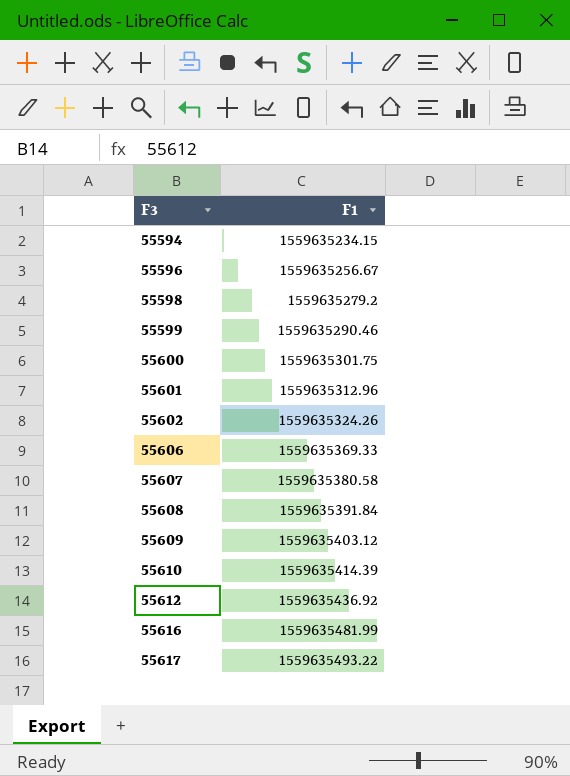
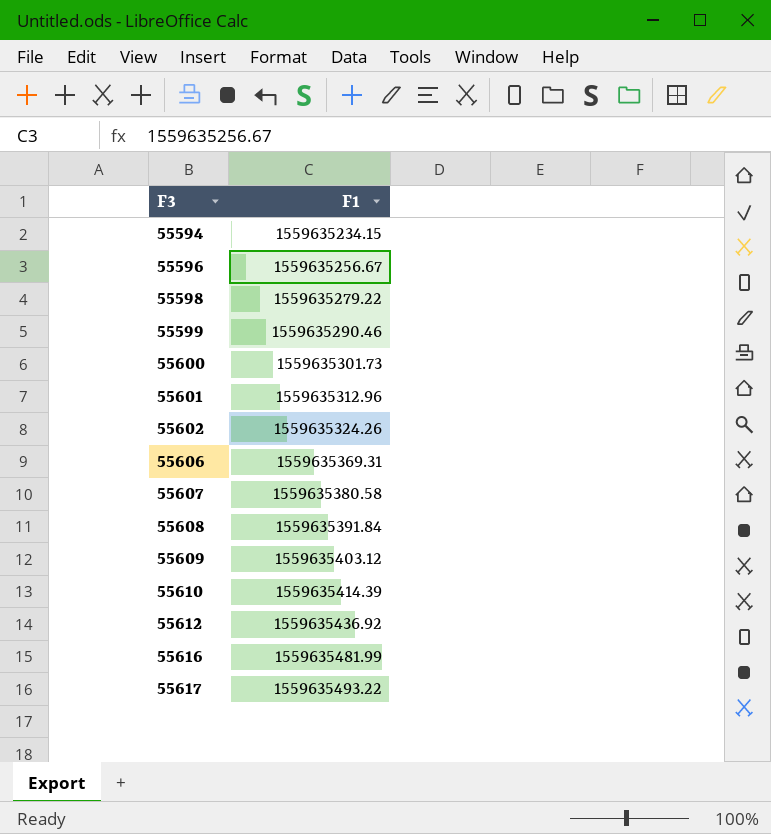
55598 | F1: 1559635279.2 -> 1559635279.22
55600 | F1: 1559635301.75 -> 1559635301.73
55606 | F1: 1559635369.33 -> 1559635369.31

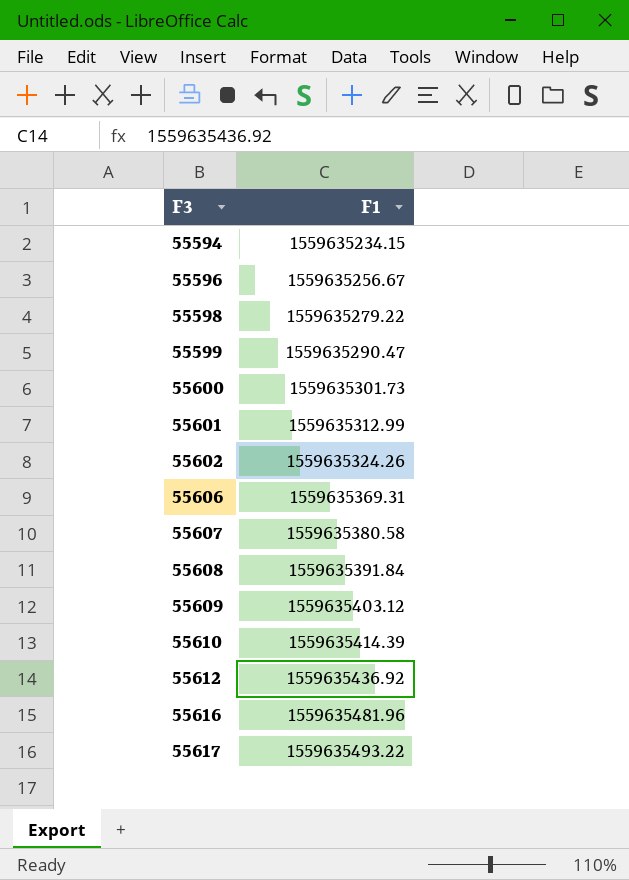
55599 | F1: 1559635290.46 -> 1559635290.47
55601 | F1: 1559635312.96 -> 1559635312.99
55616 | F1: 1559635481.99 -> 1559635481.96

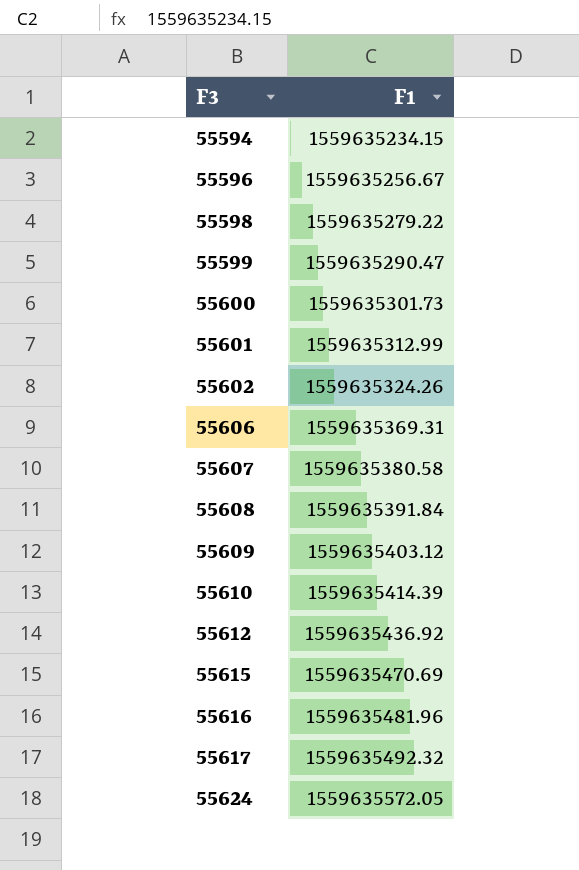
row 55615: none -> 1559635470.69
55617 | F1: 1559635493.22 -> 1559635492.32
row 55624: none -> 1559635572.05

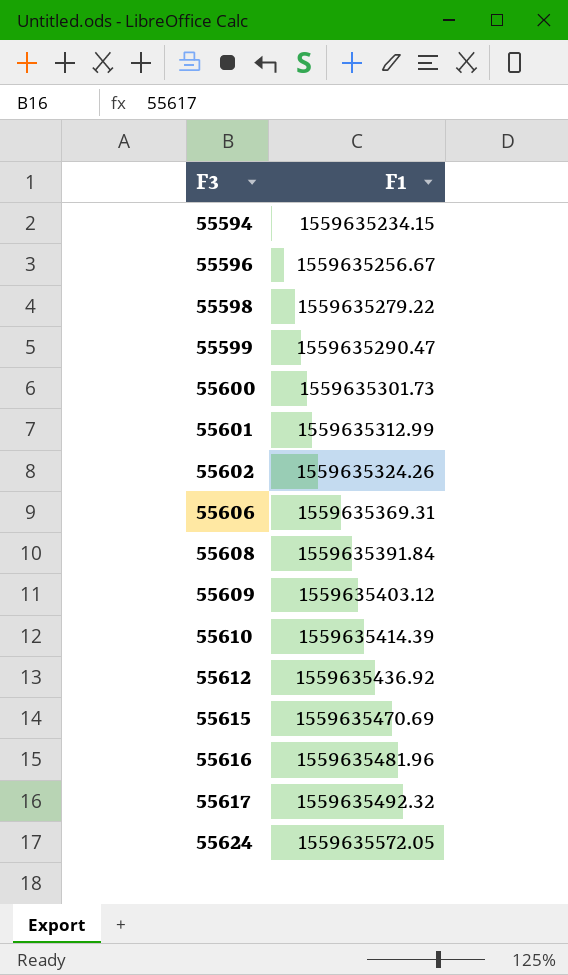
row 55607: 1559635380.58 -> none

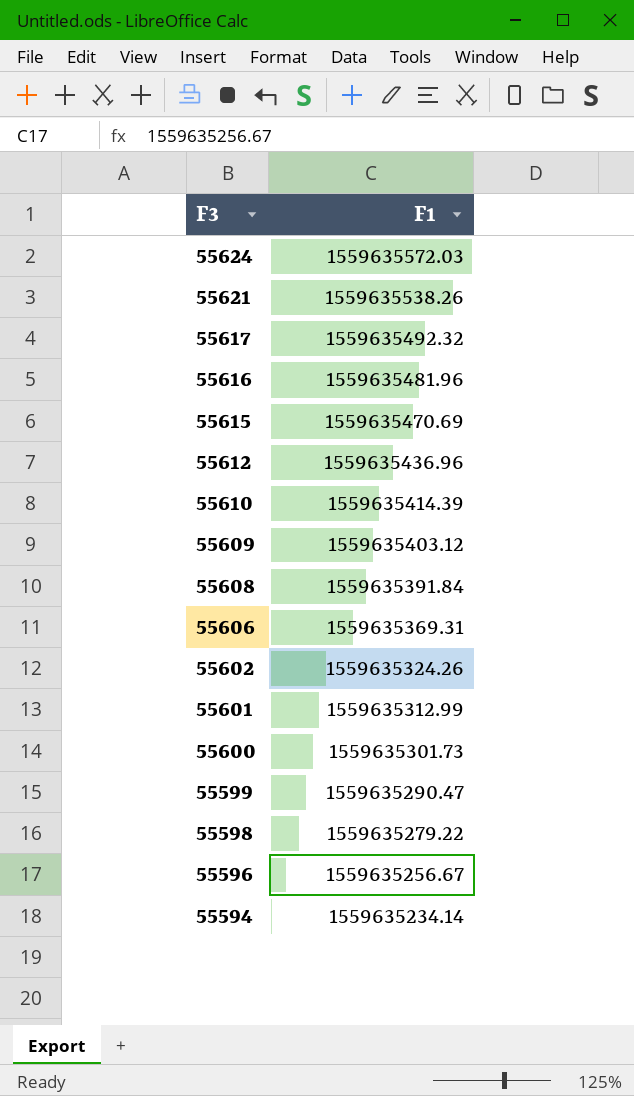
row order: F3 ascending -> F3 descending
55624 | F1: 1559635572.05 -> 1559635572.03
row 55621: none -> 1559635538.26
55612 | F1: 1559635436.92 -> 1559635436.96
55594 | F1: 1559635234.15 -> 1559635234.14

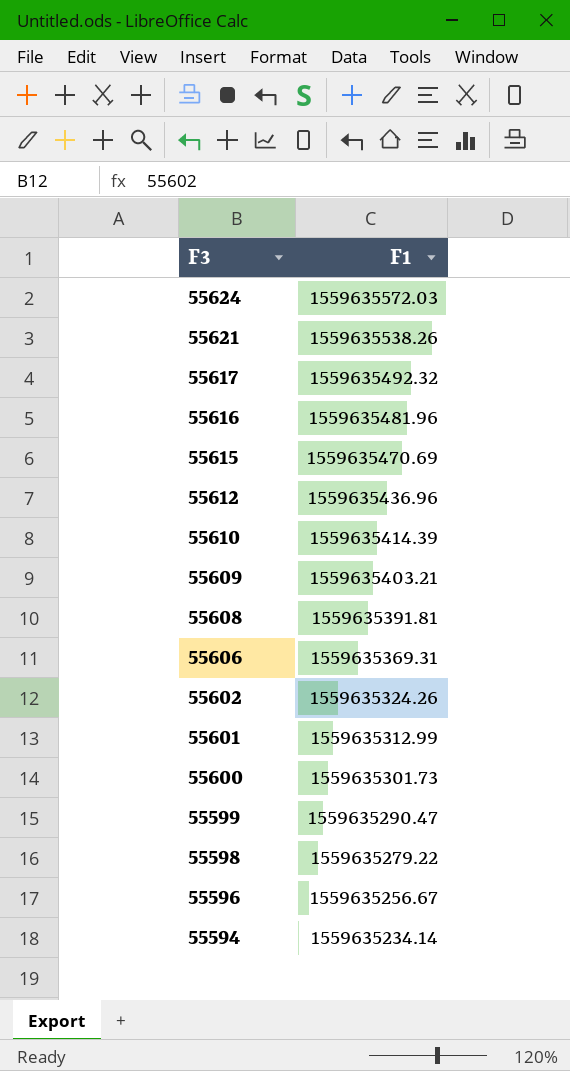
55609 | F1: 1559635403.12 -> 1559635403.21
55608 | F1: 1559635391.84 -> 1559635391.81

